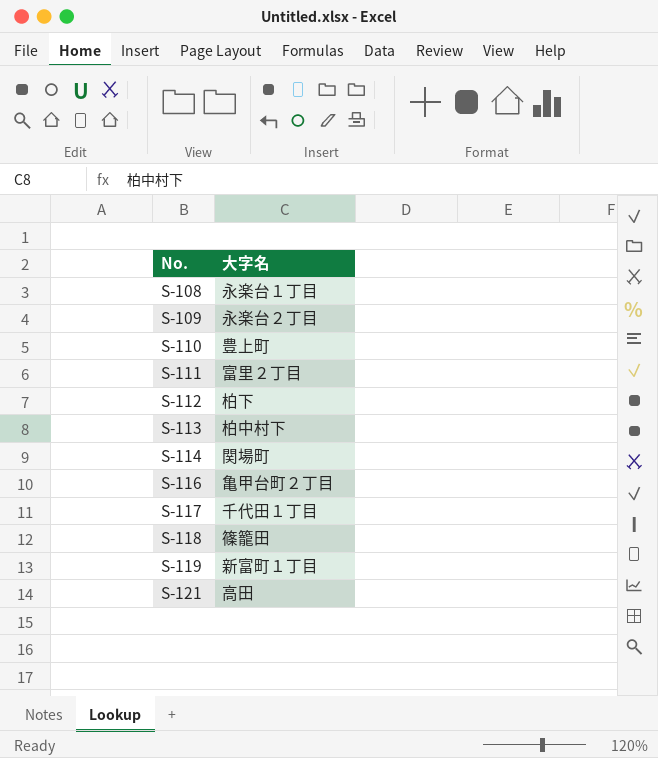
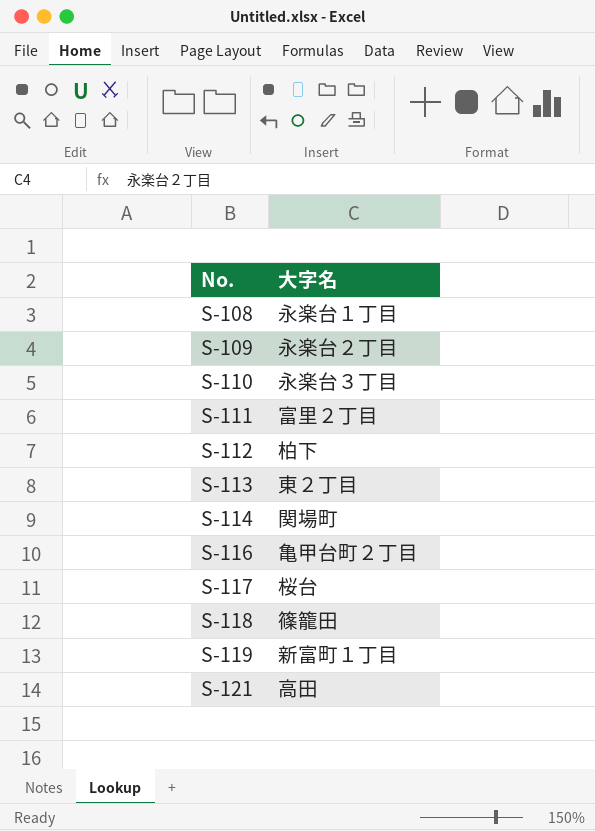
S-110 | 大字名: 豊上町 -> 永楽台３丁目
S-113 | 大字名: 柏中村下 -> 東２丁目
S-117 | 大字名: 千代田１丁目 -> 桜台

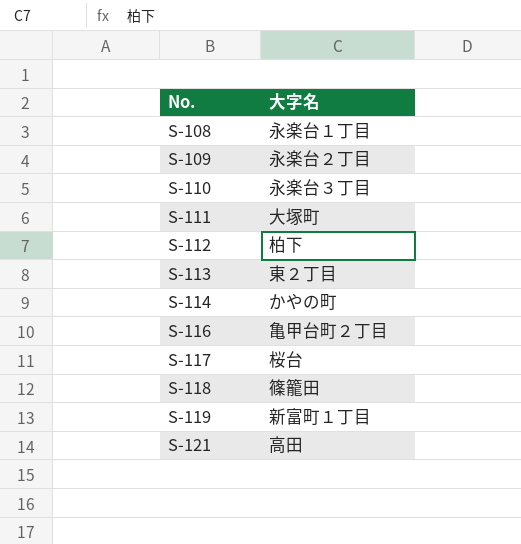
S-111 | 大字名: 富里２丁目 -> 大塚町
S-114 | 大字名: 関場町 -> かやの町

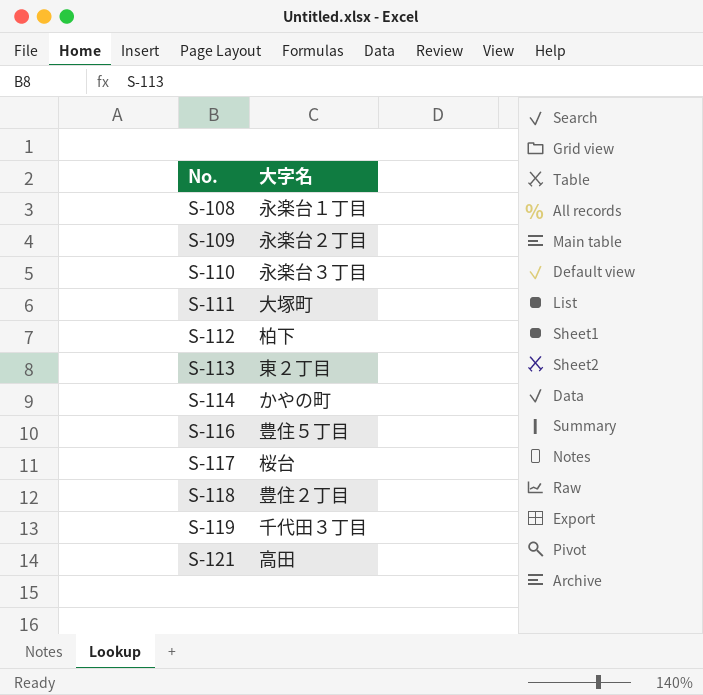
S-116 | 大字名: 亀甲台町２丁目 -> 豊住５丁目
S-118 | 大字名: 篠籠田 -> 豊住２丁目
S-119 | 大字名: 新富町１丁目 -> 千代田３丁目

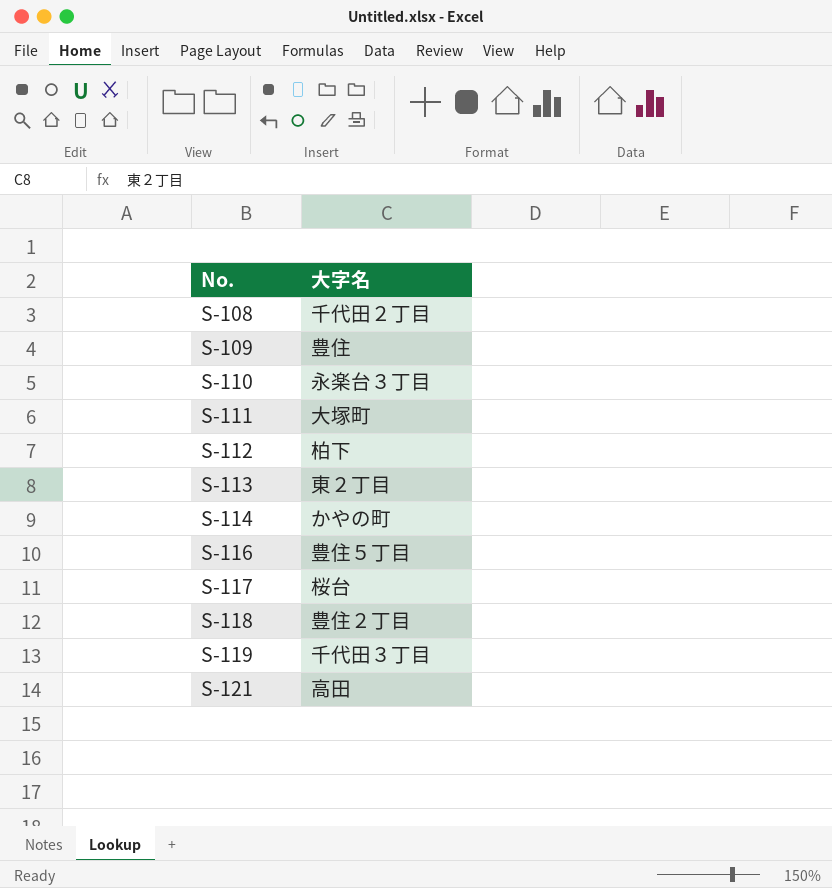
S-108 | 大字名: 永楽台１丁目 -> 千代田２丁目
S-109 | 大字名: 永楽台２丁目 -> 豊住

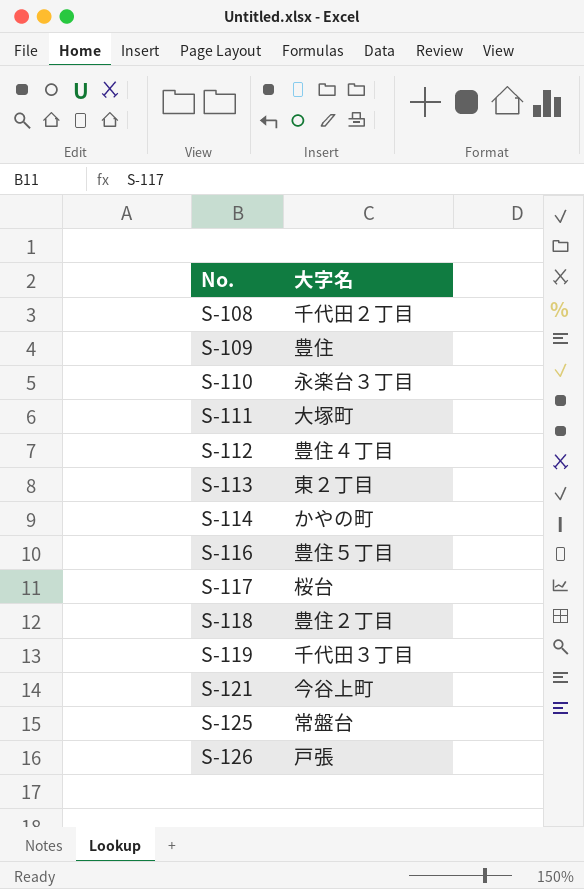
S-112 | 大字名: 柏下 -> 豊住４丁目
S-121 | 大字名: 高田 -> 今谷上町
row S-125: none -> 常盤台
row S-126: none -> 戸張

